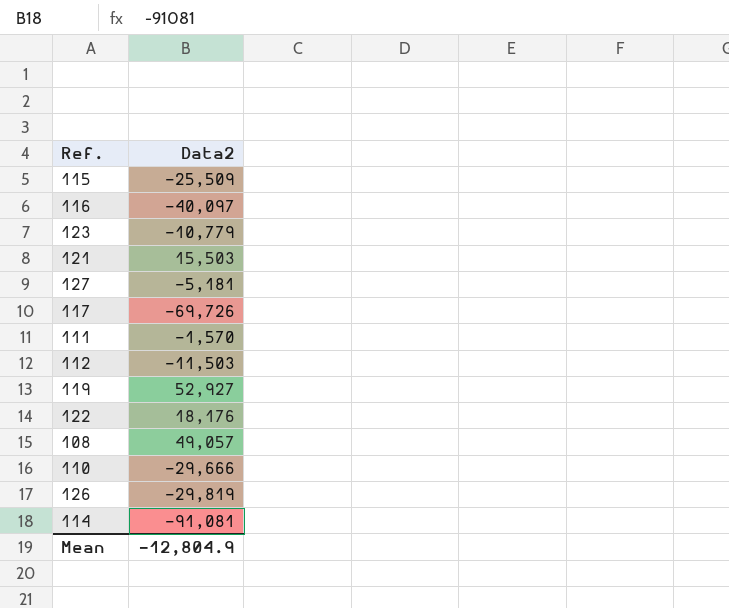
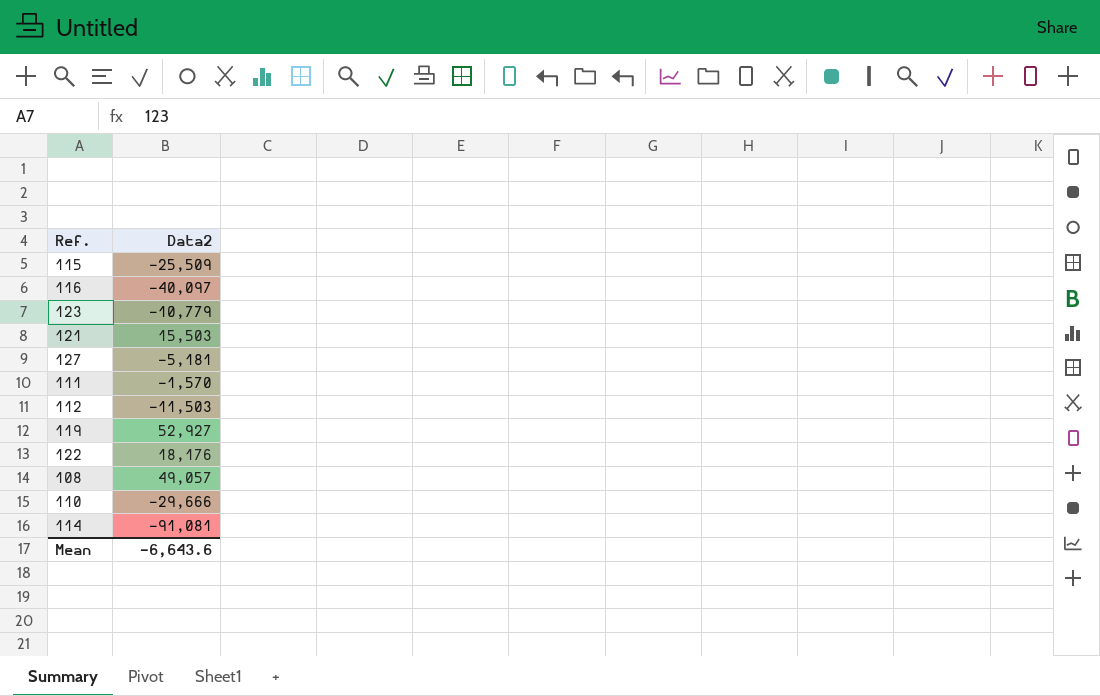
row 117: -69,726 -> none
row 126: -29,819 -> none
Mean | Data2: -12,804.9 -> -6,643.6

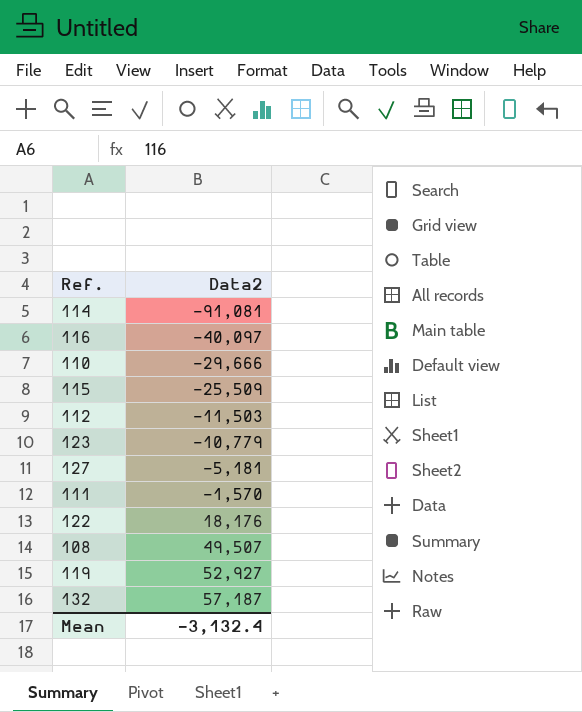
row order: none -> Data2 ascending
row 121: 15,503 -> none
108 | Data2: 49,057 -> 49,507
row 132: none -> 57,187
Mean | Data2: -6,643.6 -> -3,132.4

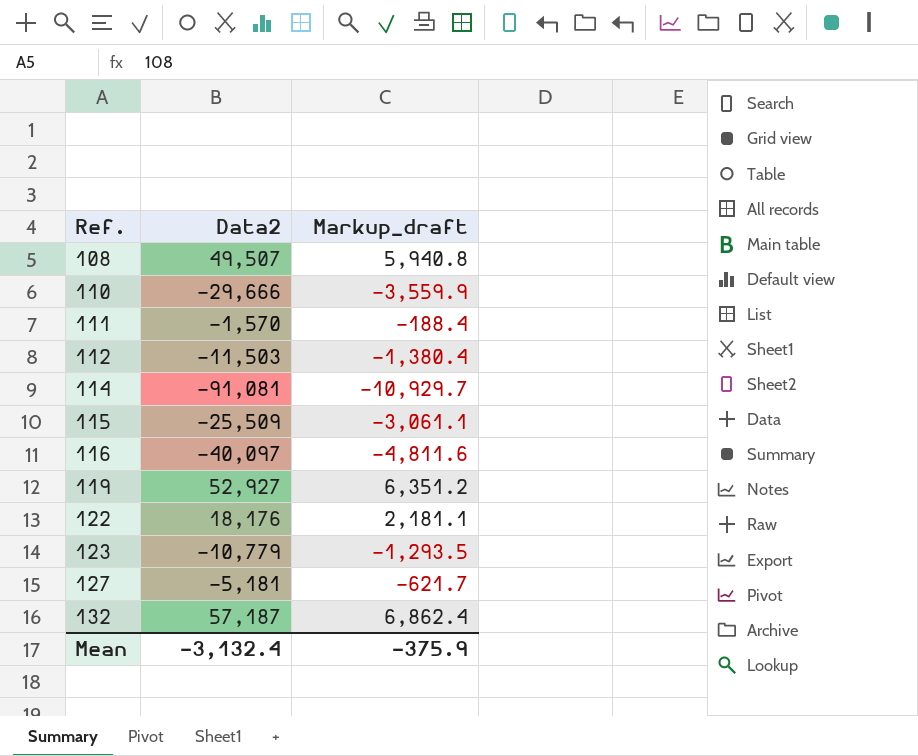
row order: Data2 ascending -> Ref. ascending
column Markup_draft | formula: none -> [Data2] * 0.12

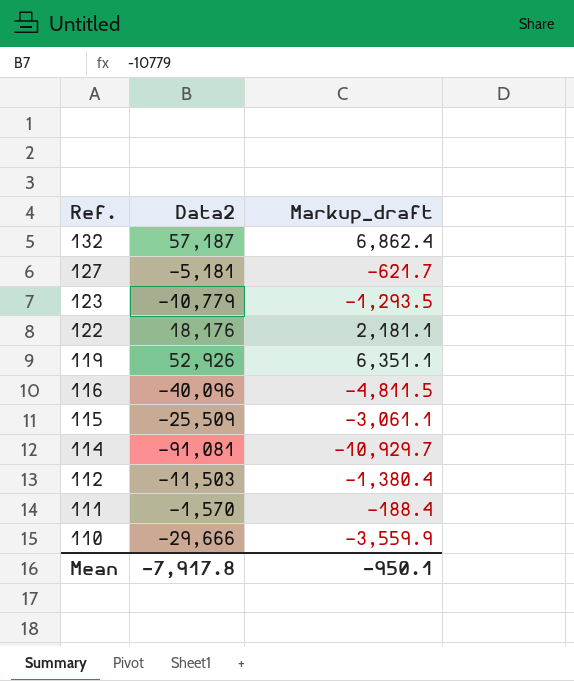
row order: Ref. ascending -> Ref. descending
row 108: 49,507 | 5,940.8 -> none
119 | Data2: 52,927 -> 52,926
119 | Markup_draft: 6,351.2 -> 6,351.1
116 | Data2: -40,097 -> -40,096
116 | Markup_draft: -4,811.6 -> -4,811.5
Mean | Data2: -3,132.4 -> -7,917.8
Mean | Markup_draft: -375.9 -> -950.1

